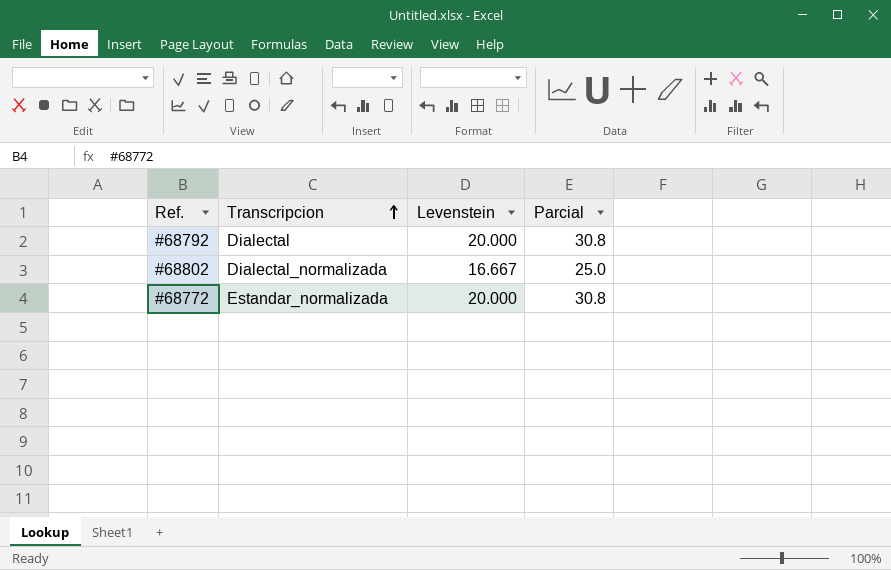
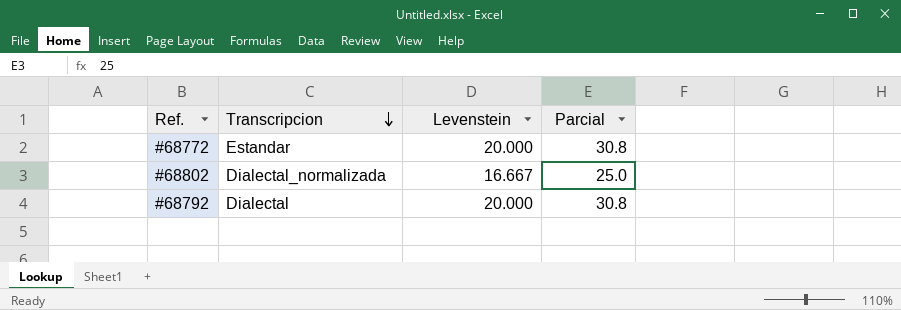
row order: Transcripcion ascending -> Transcripcion descending
#68772 | Transcripcion: Estandar_normalizada -> Estandar

